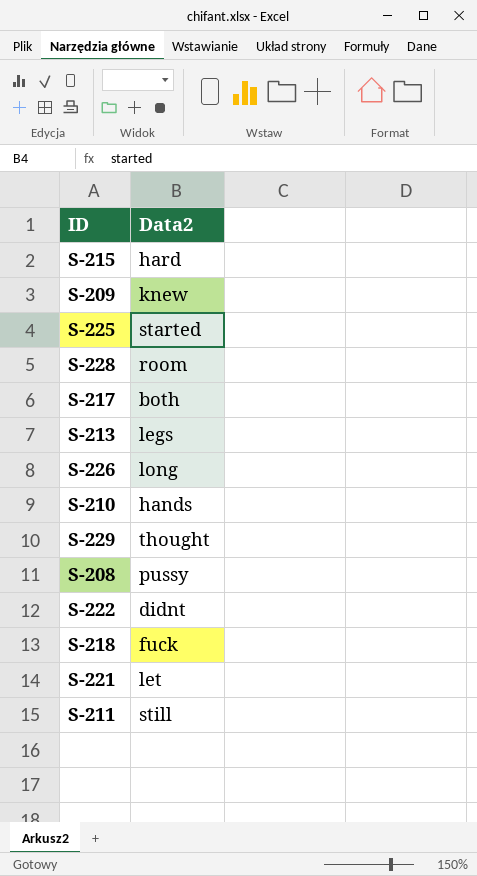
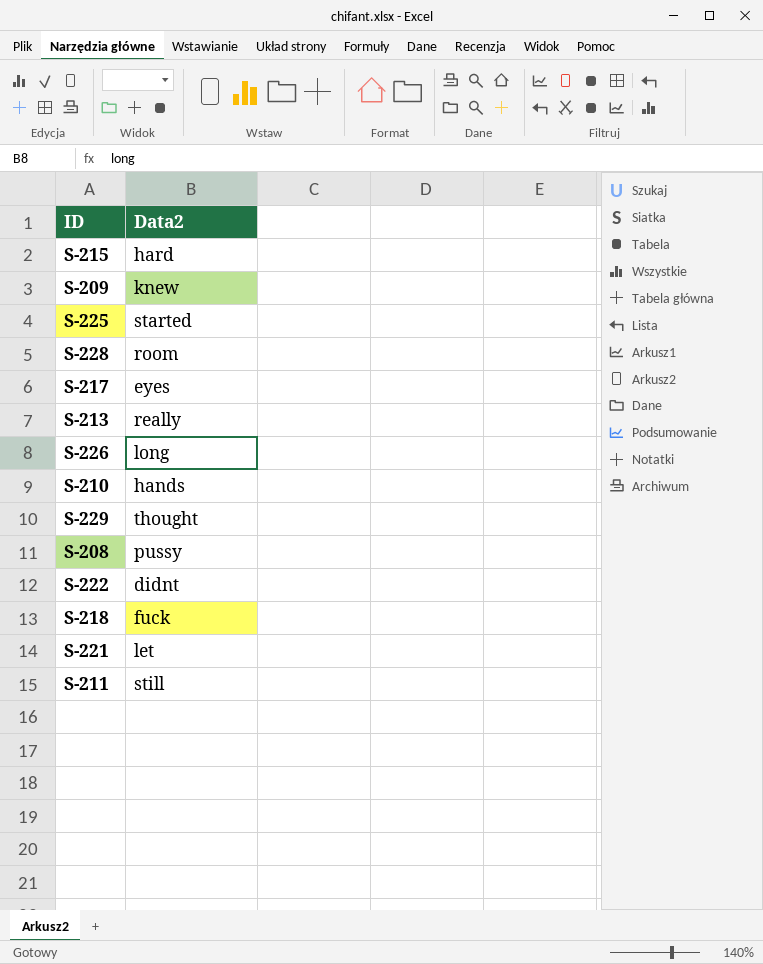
S-217 | Data2: both -> eyes
S-213 | Data2: legs -> really

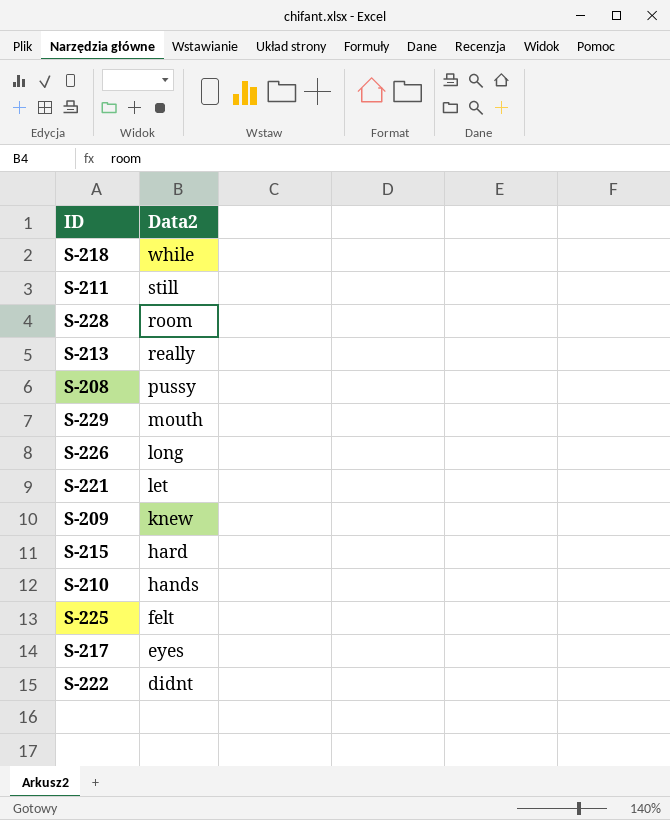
row order: none -> Data2 descending
S-218 | Data2: fuck -> while
S-229 | Data2: thought -> mouth
S-225 | Data2: started -> felt

